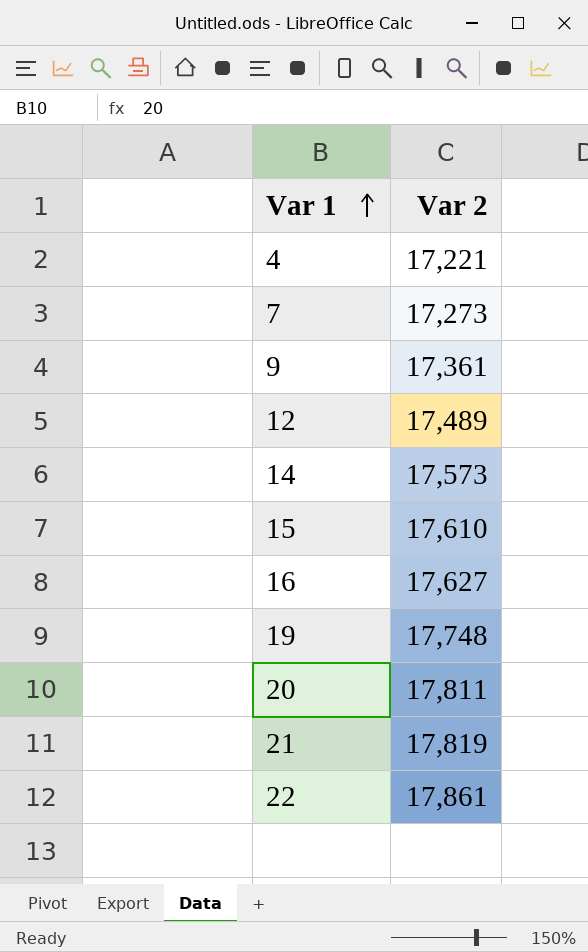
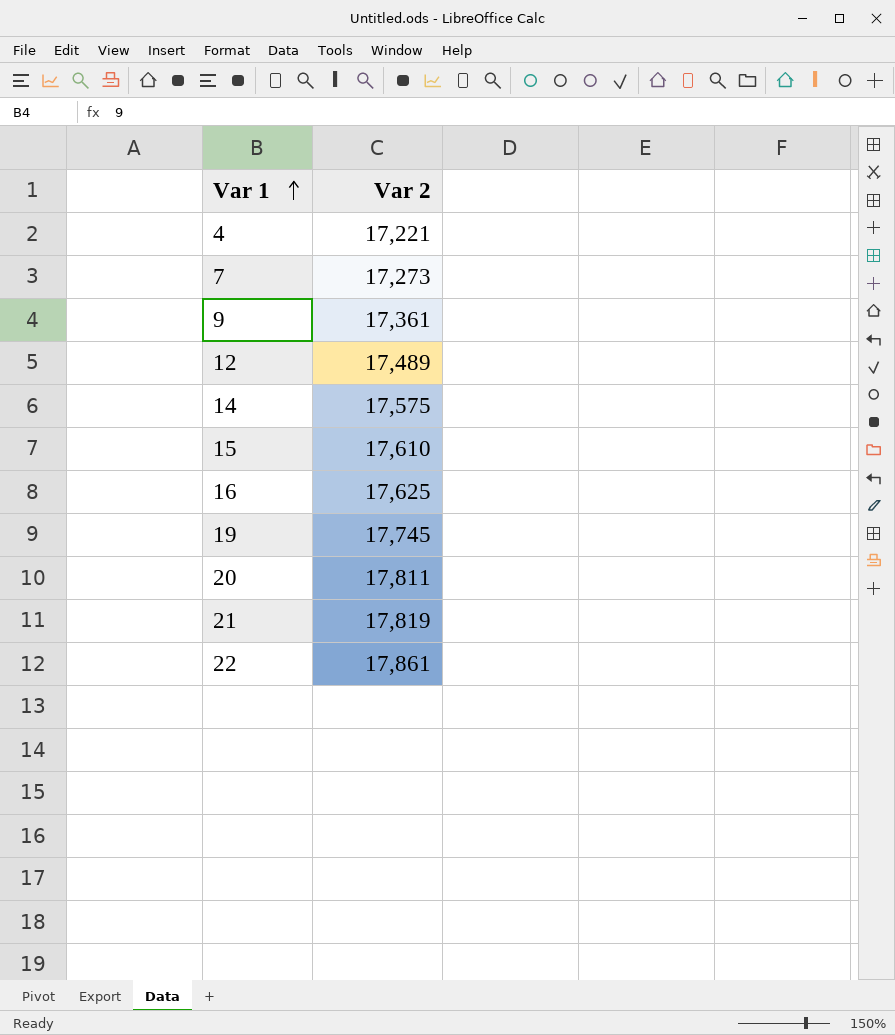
14 | Var 2: 17,573 -> 17,575
16 | Var 2: 17,627 -> 17,625
19 | Var 2: 17,748 -> 17,745

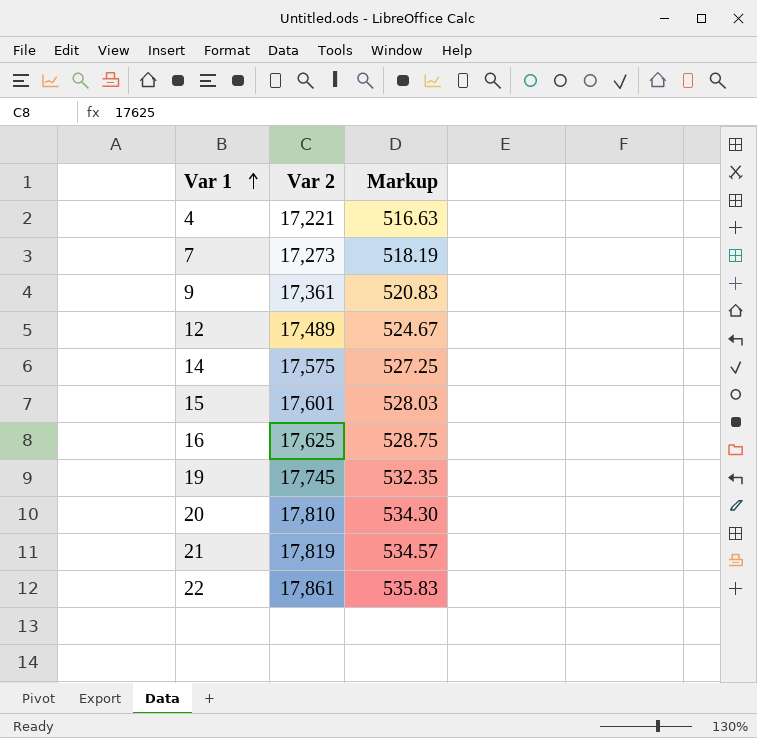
column Markup | formula: none -> [Var 2] * 0.03
15 | Var 2: 17,610 -> 17,601
20 | Var 2: 17,811 -> 17,810

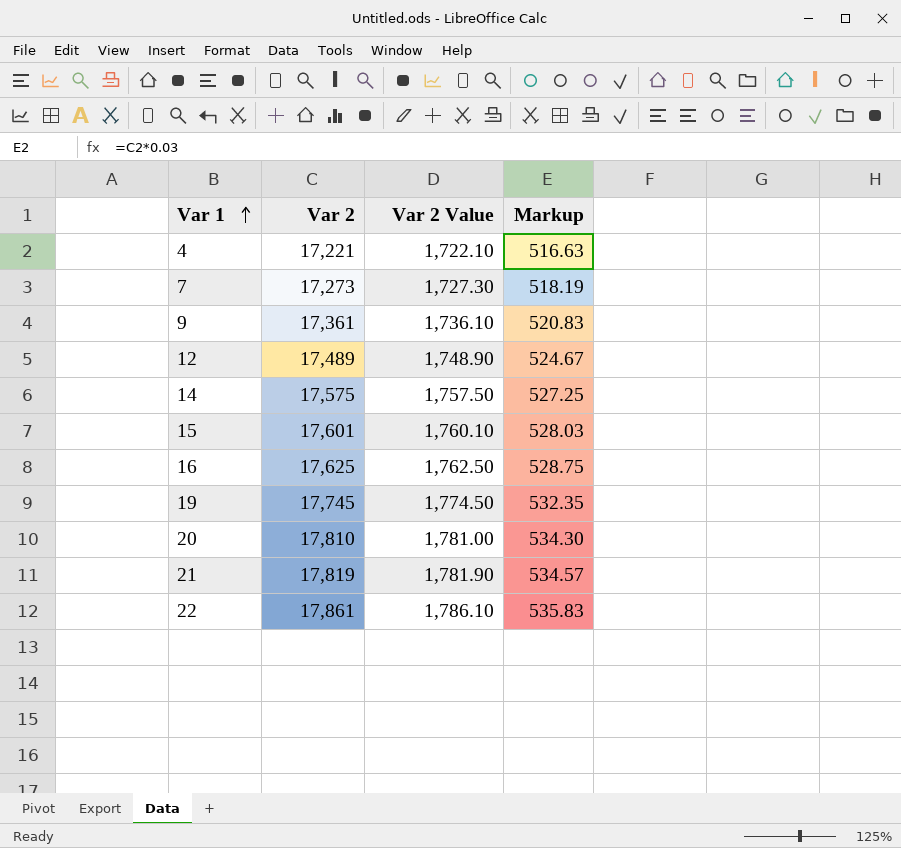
column Var 2 Value | formula: none -> [Var 2] * 0.1

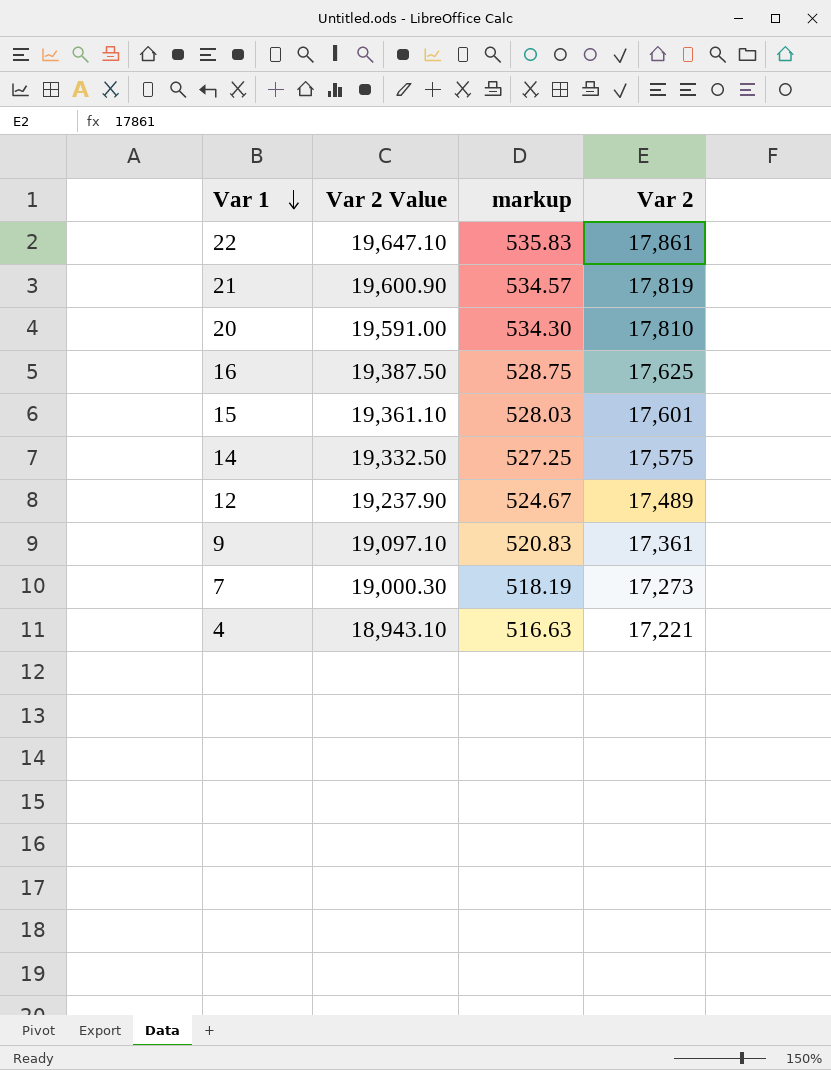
row order: Var 1 ascending -> Var 1 descending
column Var 2 Value | formula: [Var 2] * 0.1 -> [Var 2] * 1.1
column name: Markup -> markup
column Var 2 | position: 2 -> 4
row 19: 17,745 | 1,774.50 | 532.35 -> none

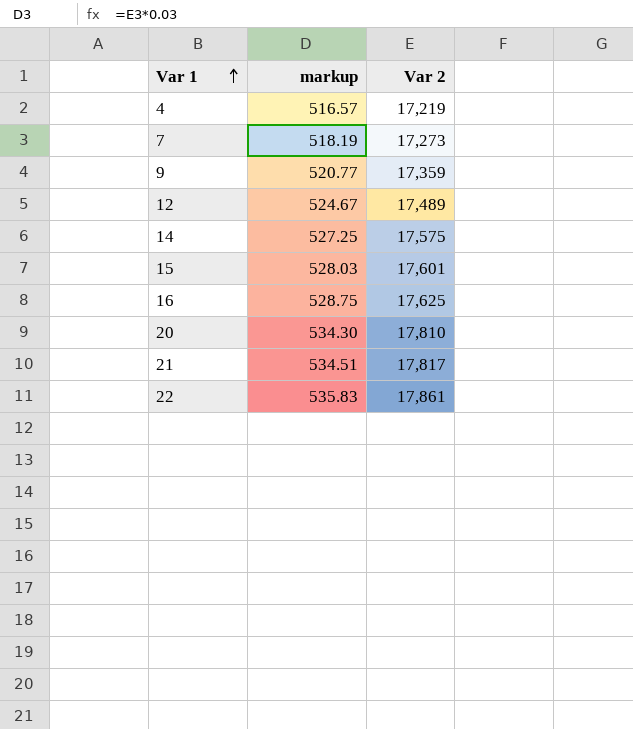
row order: Var 1 descending -> Var 1 ascending
column Var 2 Value | formula: [Var 2] * 1.1 -> none
4 | markup: 516.63 -> 516.57
4 | Var 2: 17,221 -> 17,219
9 | markup: 520.83 -> 520.77
9 | Var 2: 17,361 -> 17,359
21 | markup: 534.57 -> 534.51
21 | Var 2: 17,819 -> 17,817

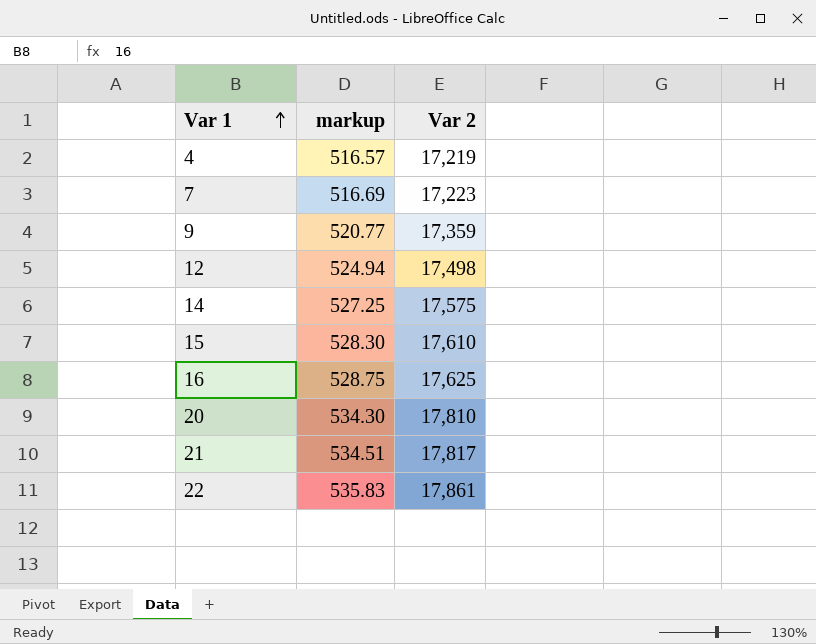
7 | markup: 518.19 -> 516.69
7 | Var 2: 17,273 -> 17,223
12 | markup: 524.67 -> 524.94
12 | Var 2: 17,489 -> 17,498
15 | markup: 528.03 -> 528.30
15 | Var 2: 17,601 -> 17,610

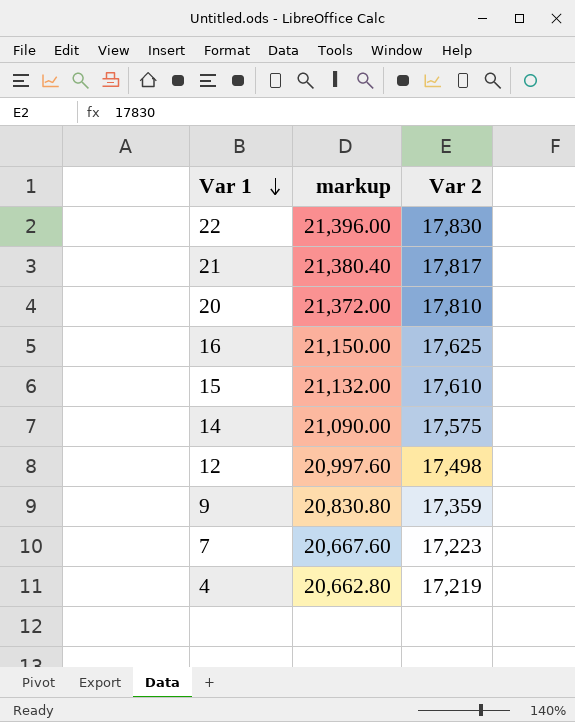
row order: Var 1 ascending -> Var 1 descending
column markup | formula: [Var 2] * 0.03 -> [Var 2] * 1.2
22 | Var 2: 17,861 -> 17,830

